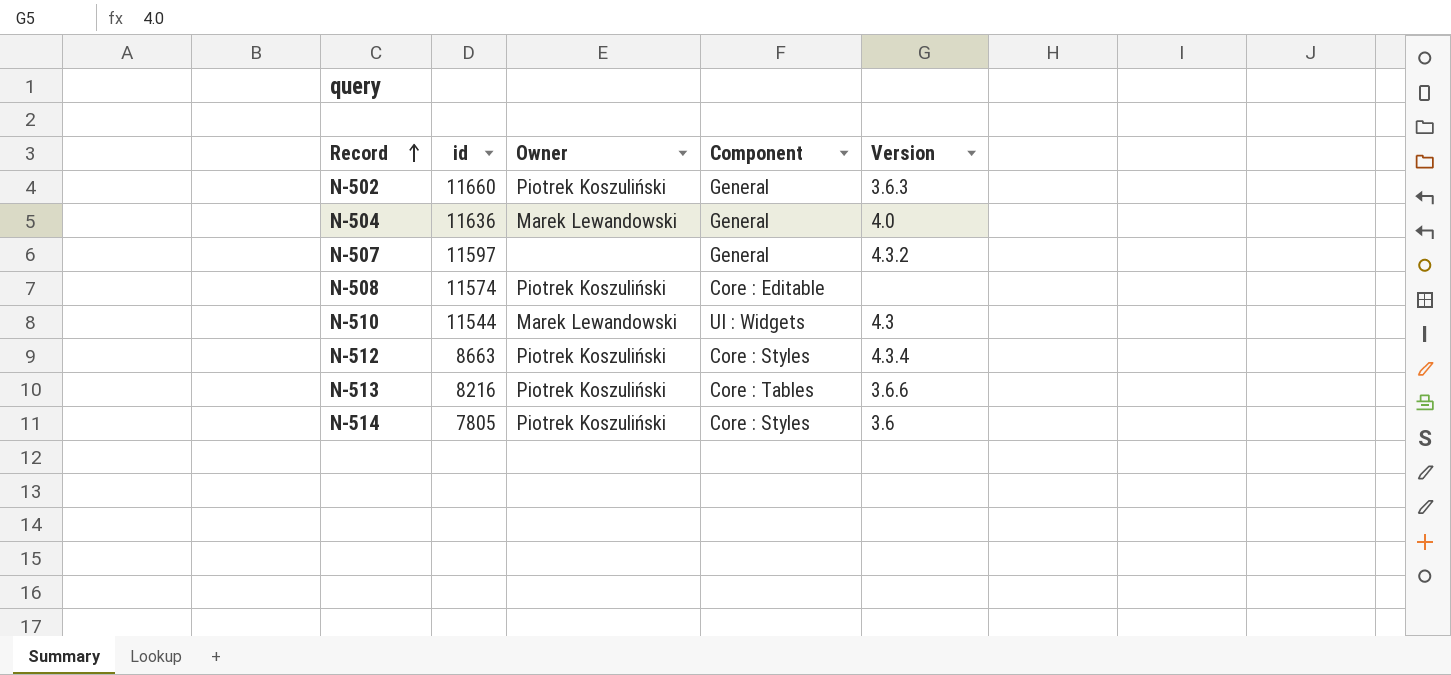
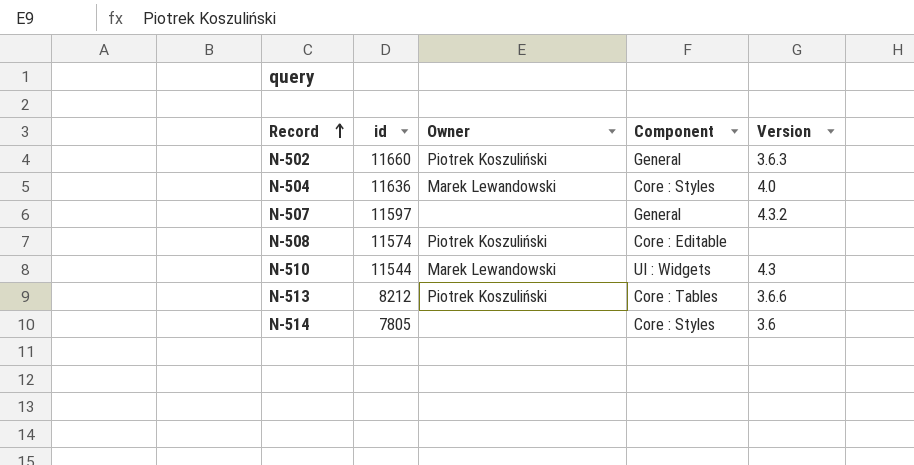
row N-512: 8663 | Piotrek Koszuliński | Core : Styles | 4.3.4 -> none
N-504 | Component: General -> Core : Styles
N-513 | id: 8216 -> 8212
N-514 | Owner: Piotrek Koszuliński -> none

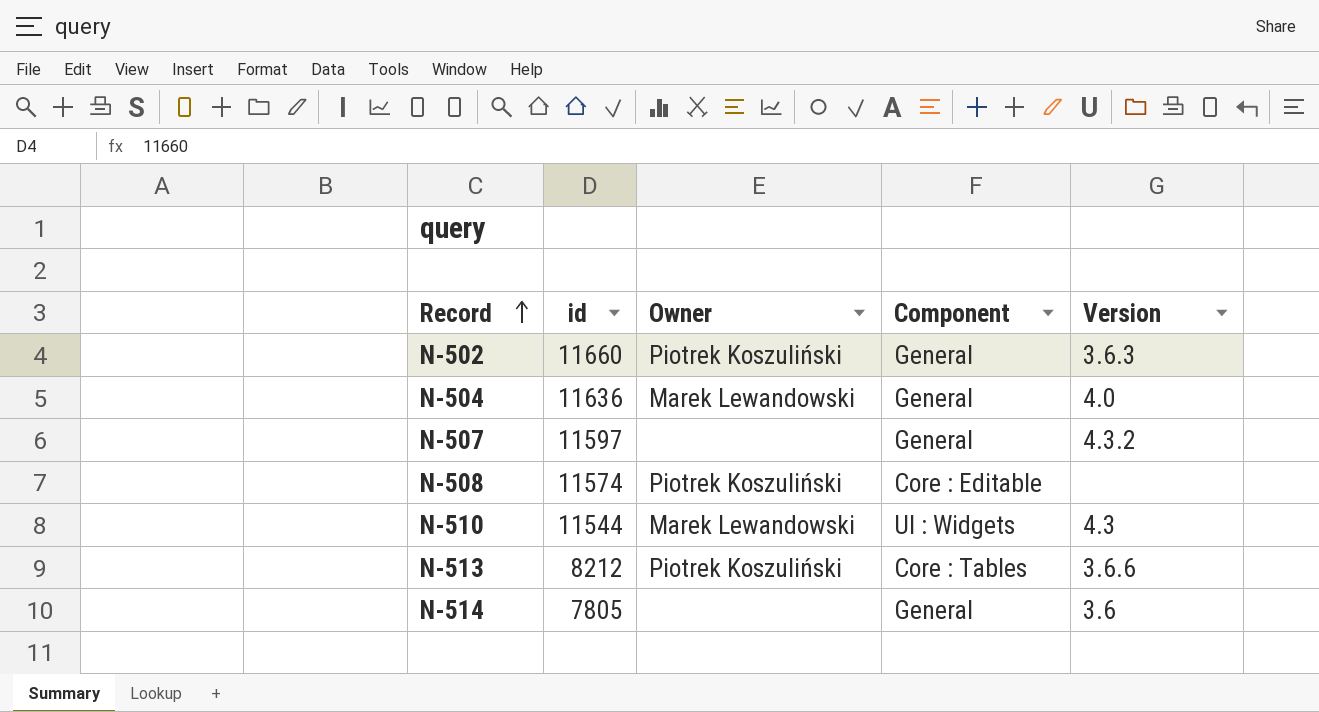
N-504 | Component: Core : Styles -> General
N-514 | Component: Core : Styles -> General

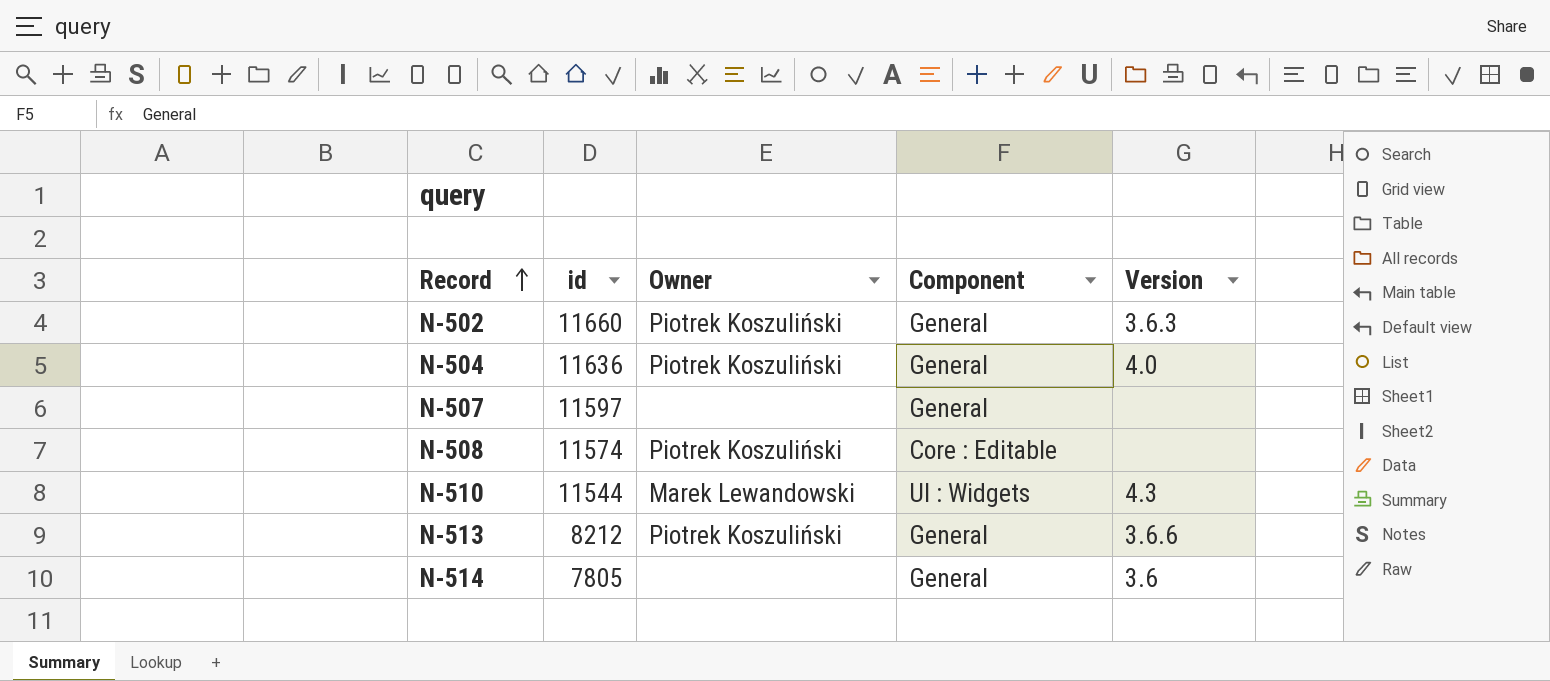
N-504 | Owner: Marek Lewandowski -> Piotrek Koszuliński
N-507 | Version: 4.3.2 -> none
N-513 | Component: Core : Tables -> General

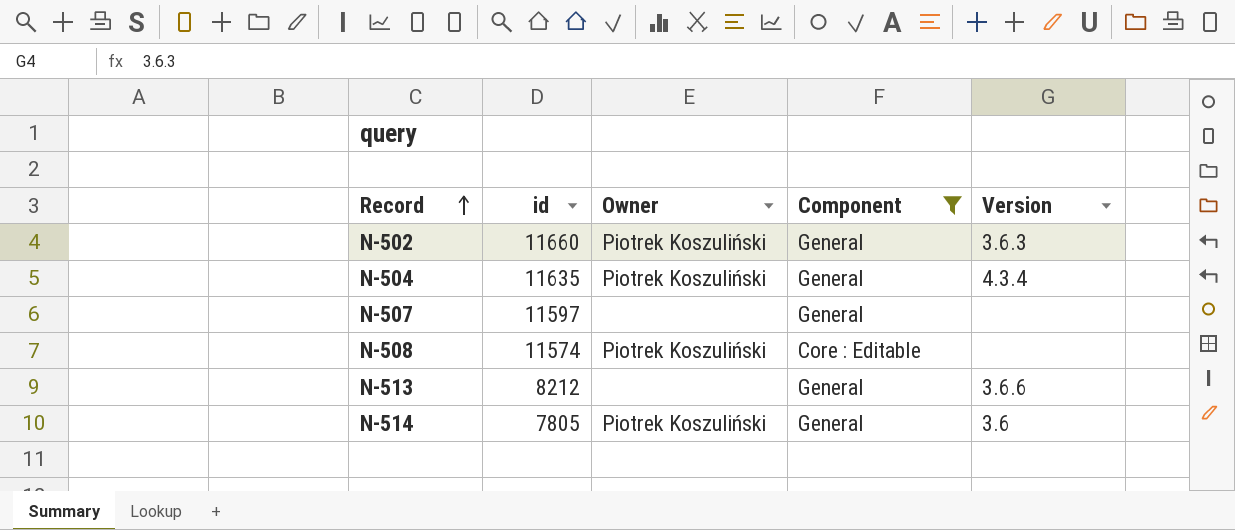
filter: none -> Component != UI : Widgets
N-504 | id: 11636 -> 11635
N-504 | Version: 4.0 -> 4.3.4
N-513 | Owner: Piotrek Koszuliński -> none
N-514 | Owner: none -> Piotrek Koszuliński

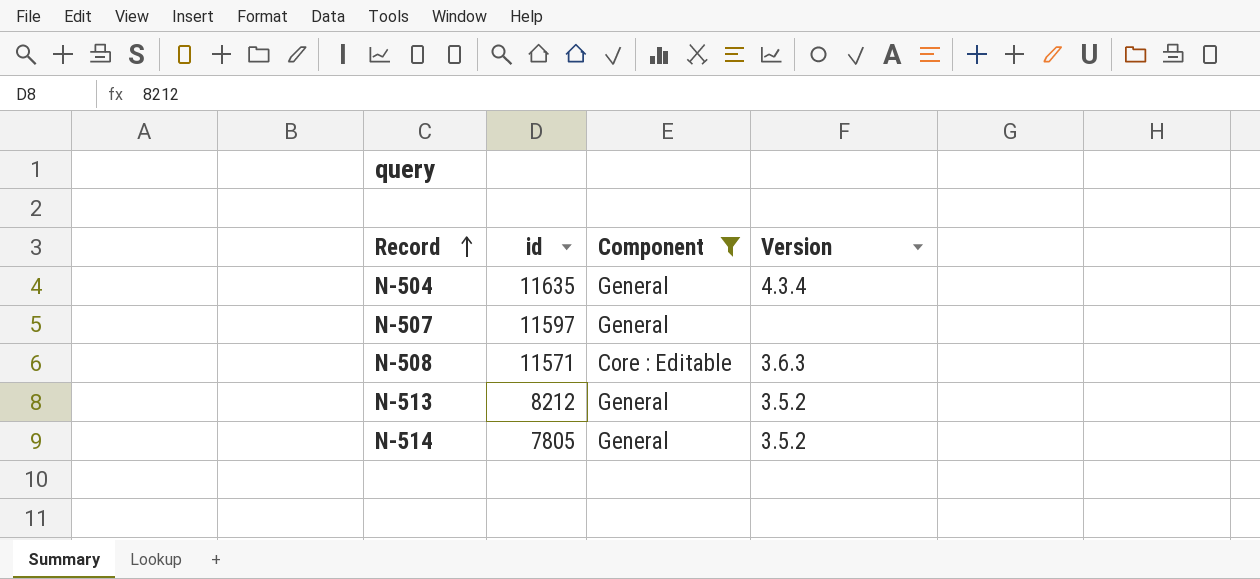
column Owner | position: 3 -> none
row N-502: 11660 | Piotrek Koszuliński | General | 3.6.3 -> none
N-508 | id: 11574 -> 11571
N-508 | Version: none -> 3.6.3
N-513 | Version: 3.6.6 -> 3.5.2
N-514 | Version: 3.6 -> 3.5.2

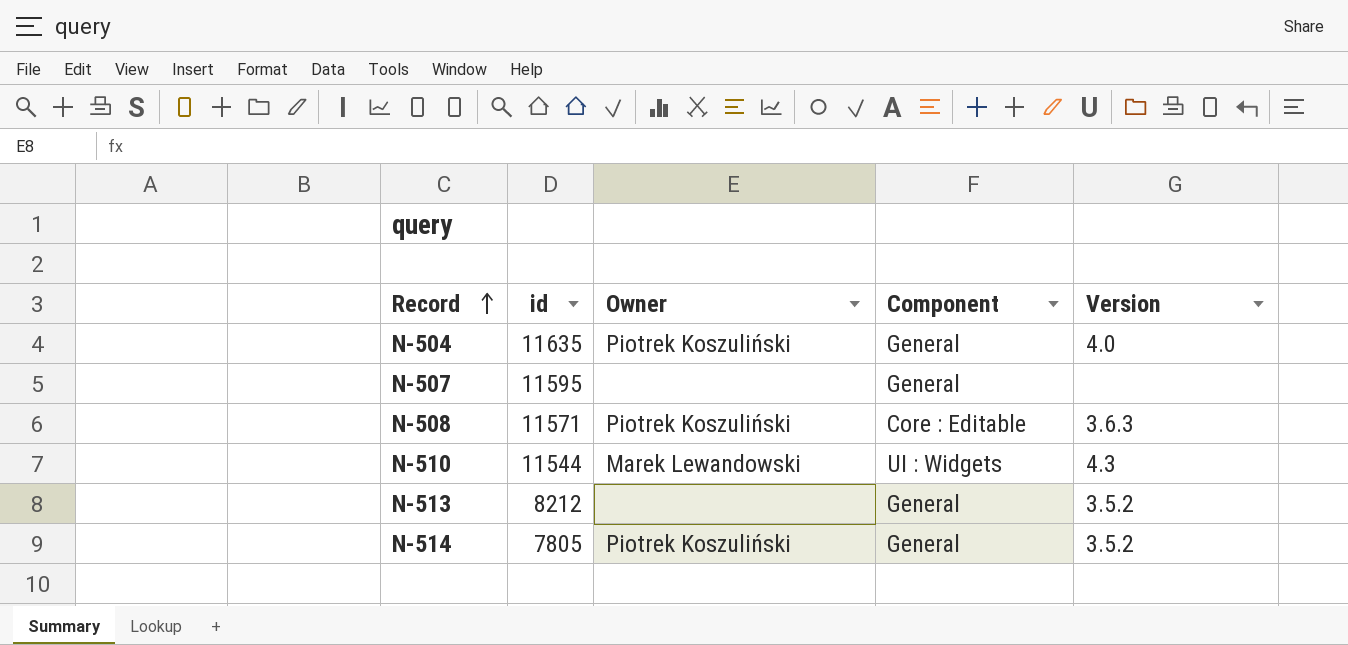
filter: Component != UI : Widgets -> none
column Owner | position: none -> 3
N-504 | Version: 4.3.4 -> 4.0
N-507 | id: 11597 -> 11595

